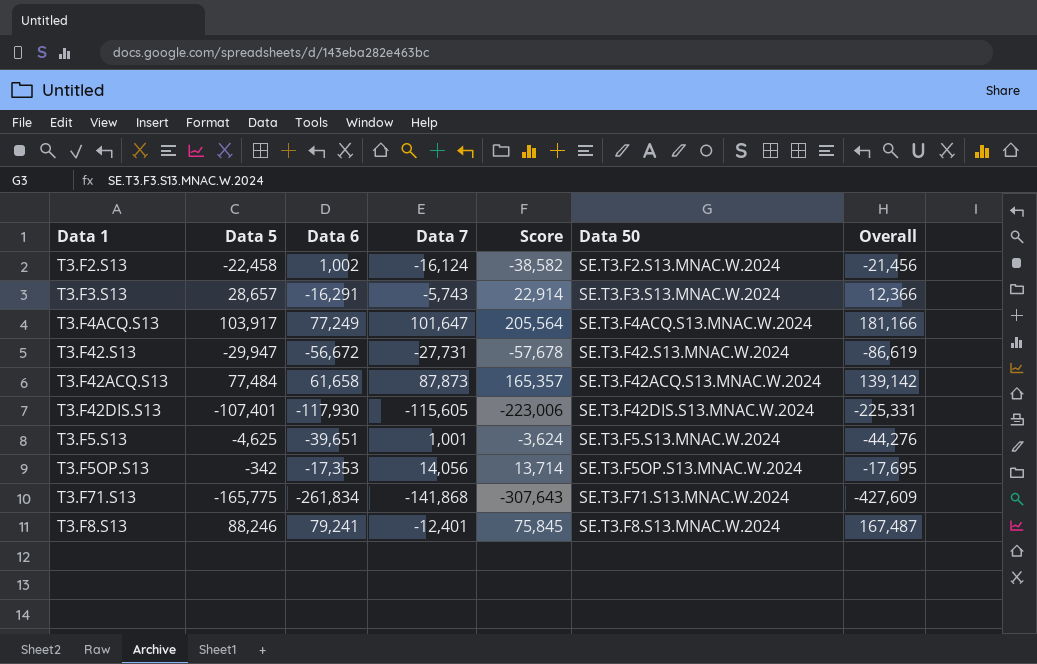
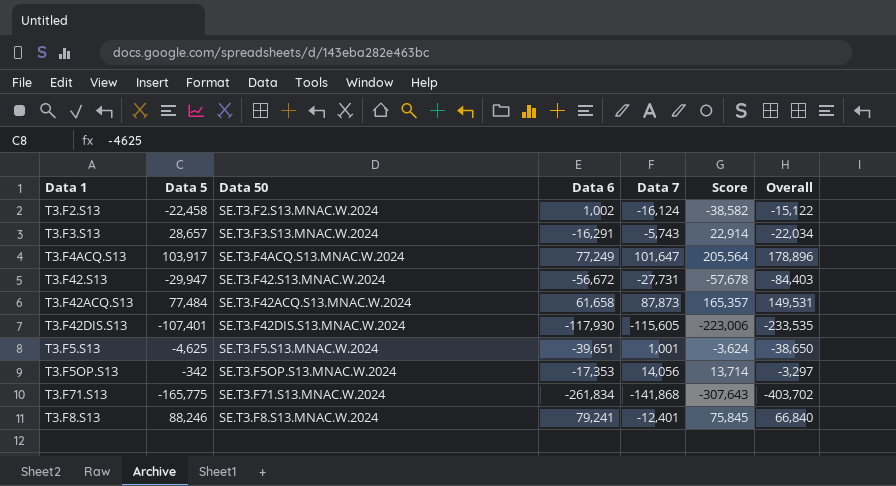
column Data 50 | position: 6 -> 3
column Overall | formula: [Data 5] + [Data 6] -> [Data 6] + [Data 7]

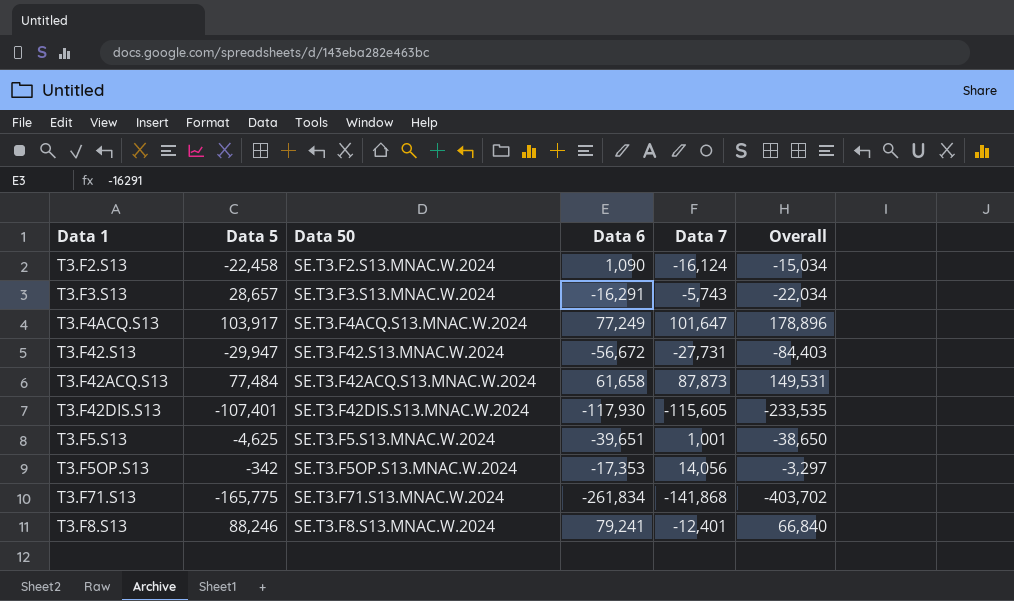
column Score | formula: [Data 5] + [Data 7] -> none
T3.F2.S13 | Data 6: 1,002 -> 1,090
T3.F2.S13 | Overall: -15,122 -> -15,034

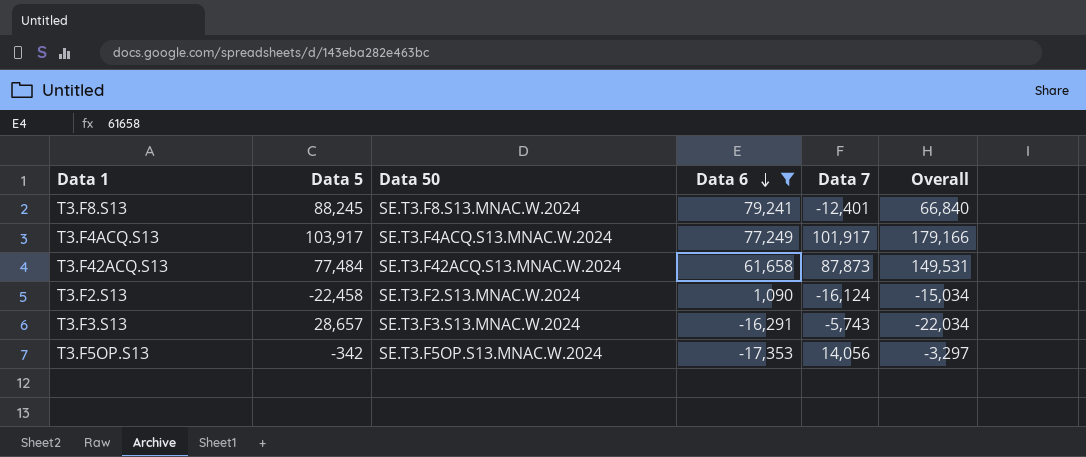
filter: none -> Data 6 >= -17,353
row order: none -> Data 6 descending
T3.F8.S13 | Data 5: 88,246 -> 88,245
T3.F4ACQ.S13 | Data 7: 101,647 -> 101,917
T3.F4ACQ.S13 | Overall: 178,896 -> 179,166

